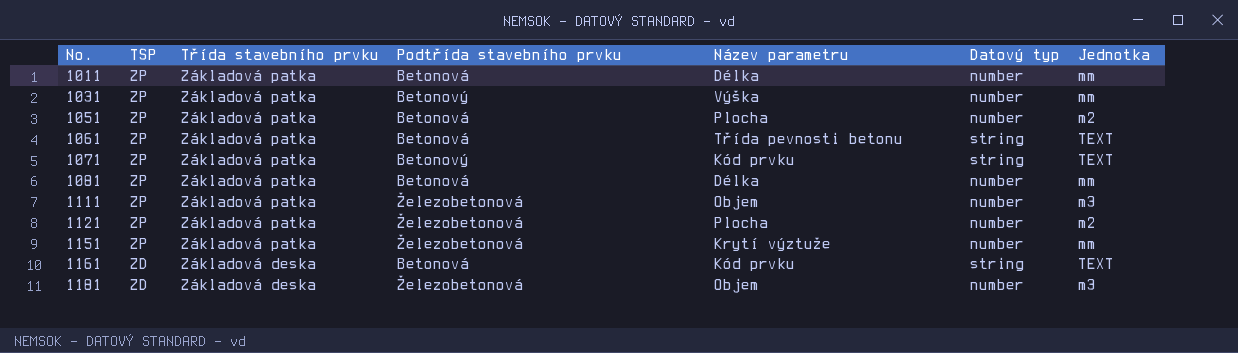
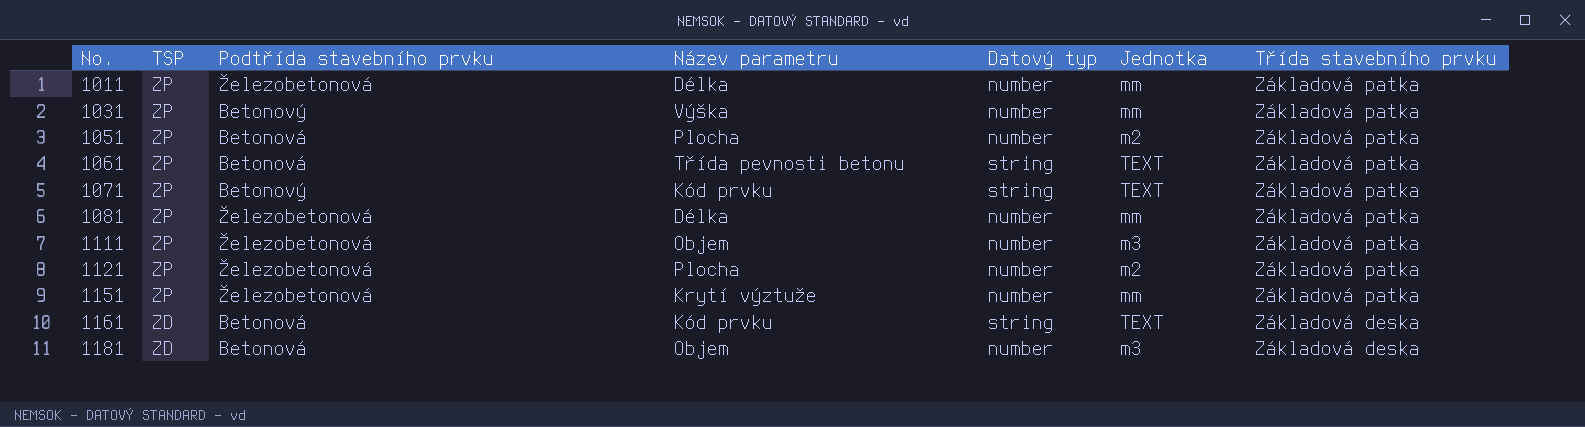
column Třída stavebního prvku | position: 3 -> 7
1011 | Podtřída stavebního prvku: Betonová -> Železobetonová
1081 | Podtřída stavebního prvku: Betonová -> Železobetonová
1181 | Podtřída stavebního prvku: Železobetonová -> Betonová

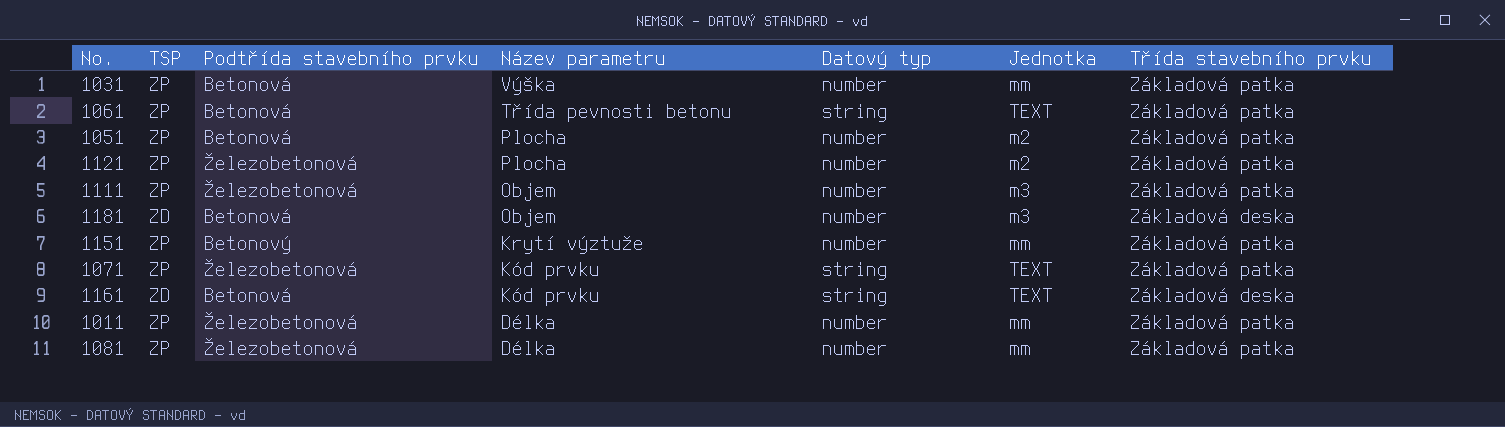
row order: No. ascending -> Název parametru descending
1031 | Podtřída stavebního prvku: Betonový -> Betonová
1151 | Podtřída stavebního prvku: Železobetonová -> Betonový
1071 | Podtřída stavebního prvku: Betonový -> Železobetonová

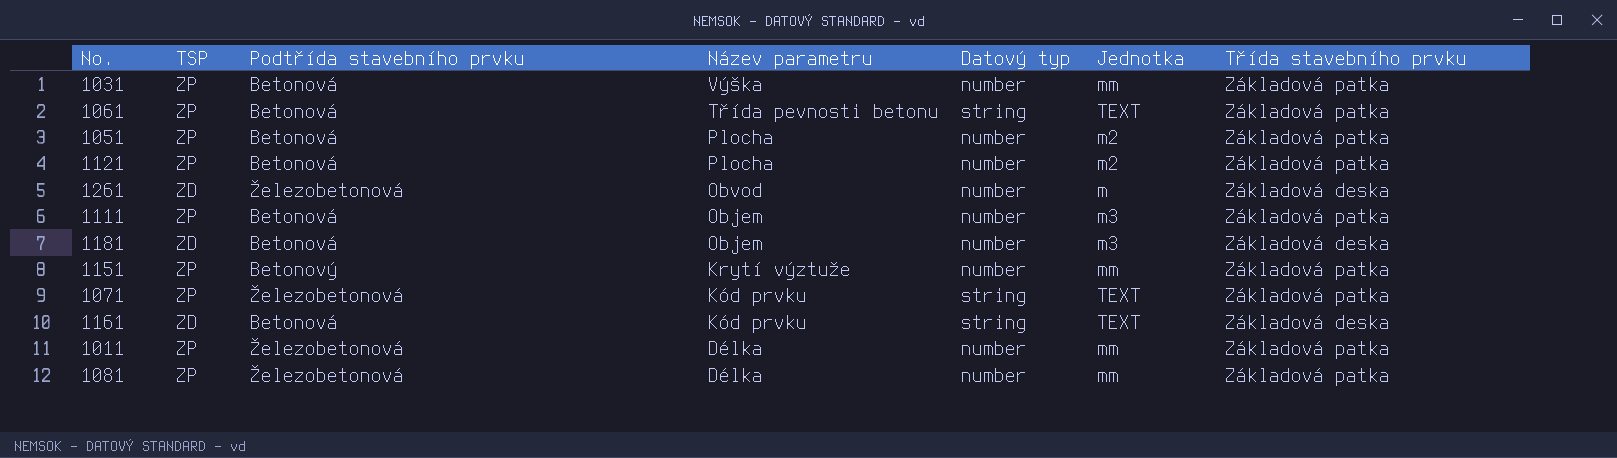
1121 | Podtřída stavebního prvku: Železobetonová -> Betonová
row 1261: none -> ZD | Železobetonová | Obvod | number | m | Základová deska
1111 | Podtřída stavebního prvku: Železobetonová -> Betonová

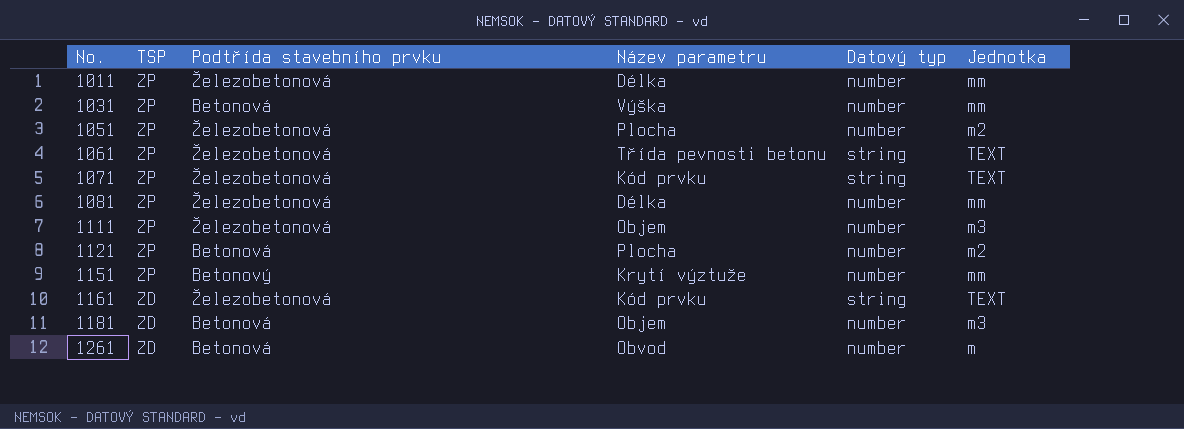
row order: Název parametru descending -> No. ascending
column Třída stavebního prvku | position: 7 -> none
1051 | Podtřída stavebního prvku: Betonová -> Železobetonová
1061 | Podtřída stavebního prvku: Betonová -> Železobetonová
1111 | Podtřída stavebního prvku: Betonová -> Železobetonová
1161 | Podtřída stavebního prvku: Betonová -> Železobetonová
1261 | Podtřída stavebního prvku: Železobetonová -> Betonová

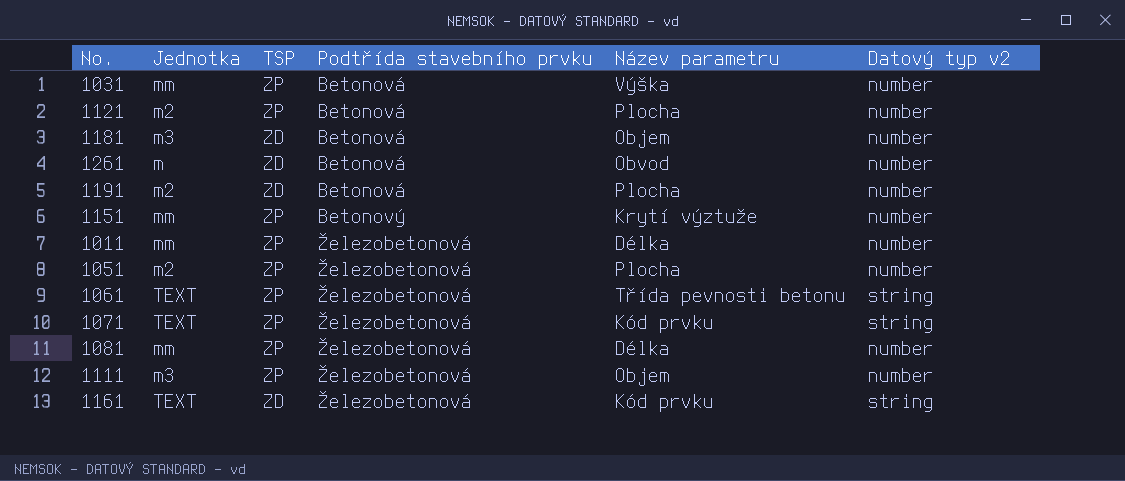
row order: No. ascending -> Podtřída stavebního prvku ascending
column Jednotka | position: 6 -> 2
column name: Datový typ -> Datový typ v2
row 1191: none -> m2 | ZD | Betonová | Plocha | number

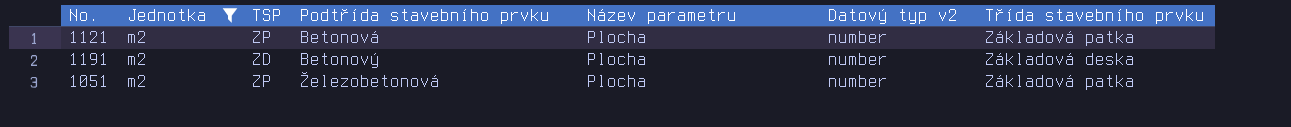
filter: none -> Jednotka = m2
column Třída stavebního prvku | position: none -> 7
1191 | Podtřída stavebního prvku: Betonová -> Betonový

